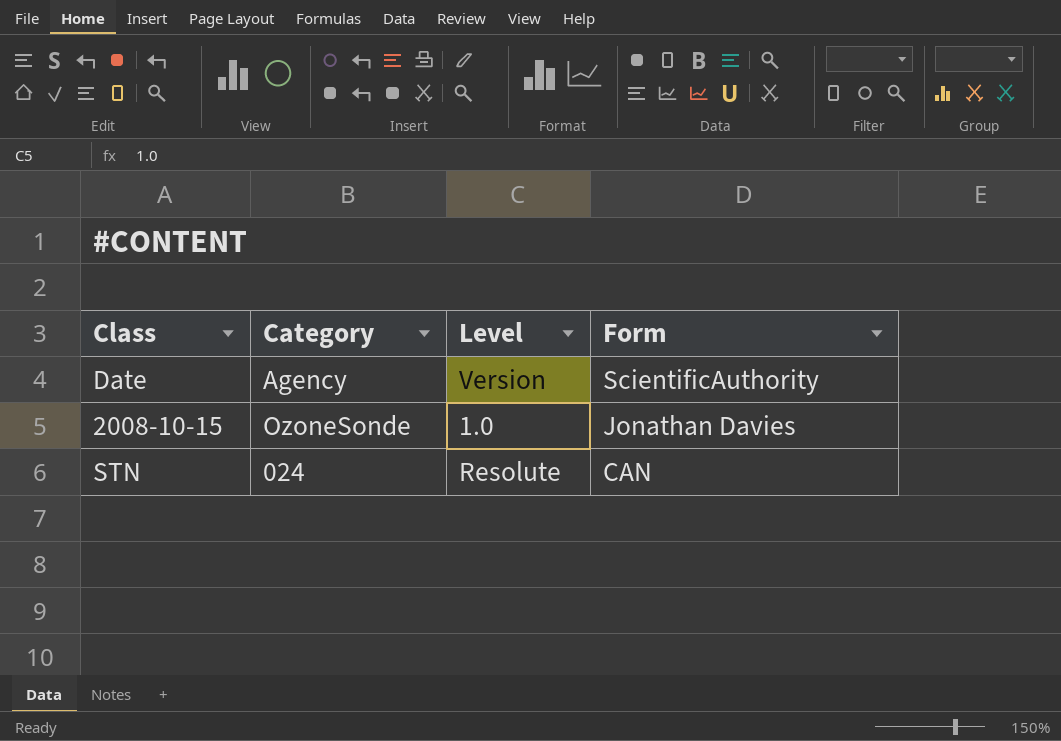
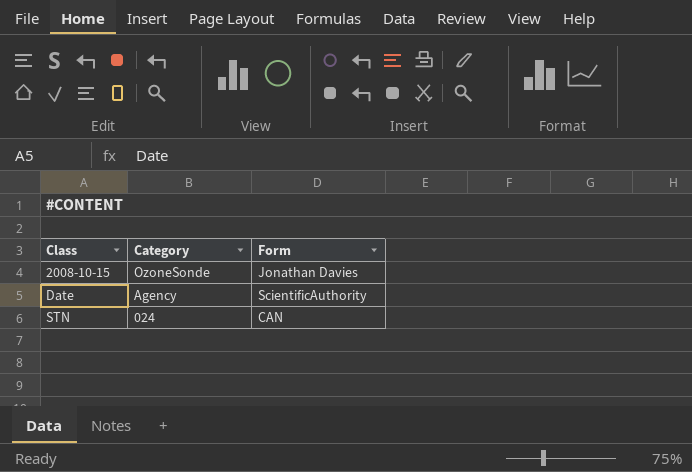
row order: Form descending -> Class ascending
column Level | position: 3 -> none

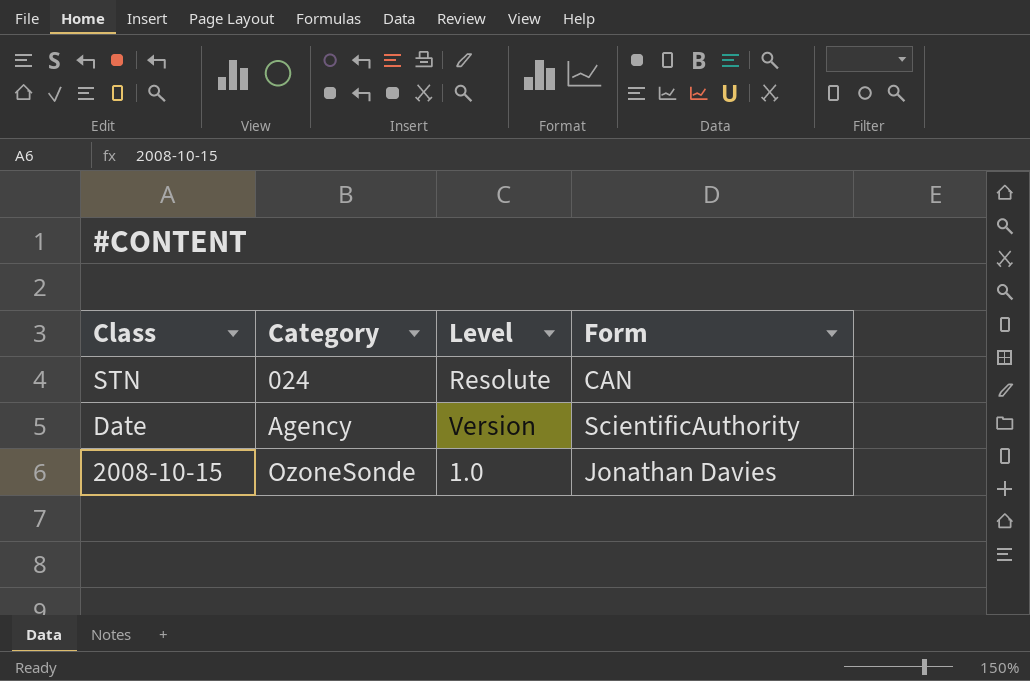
row order: Class ascending -> Class descending
column Level | position: none -> 3

